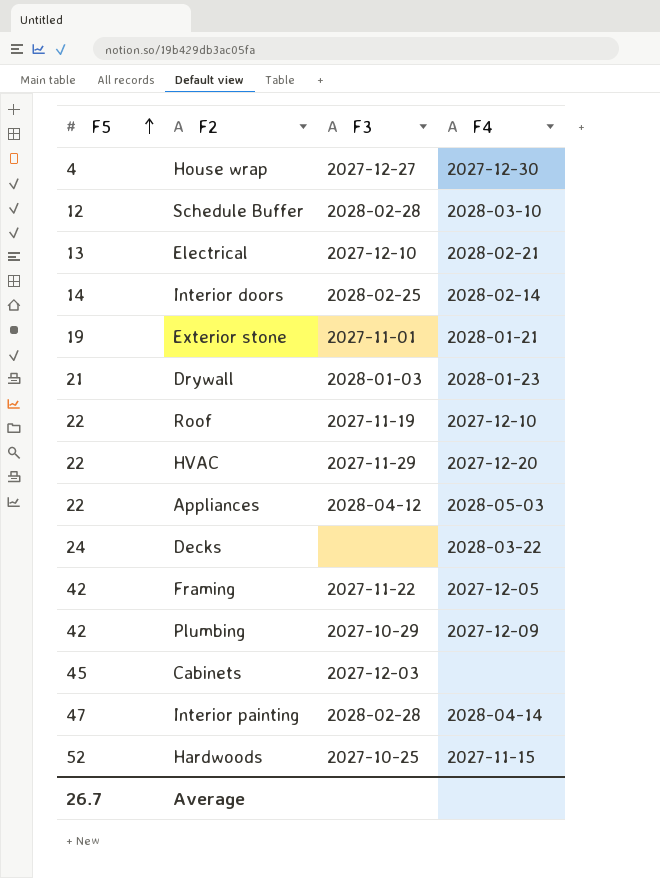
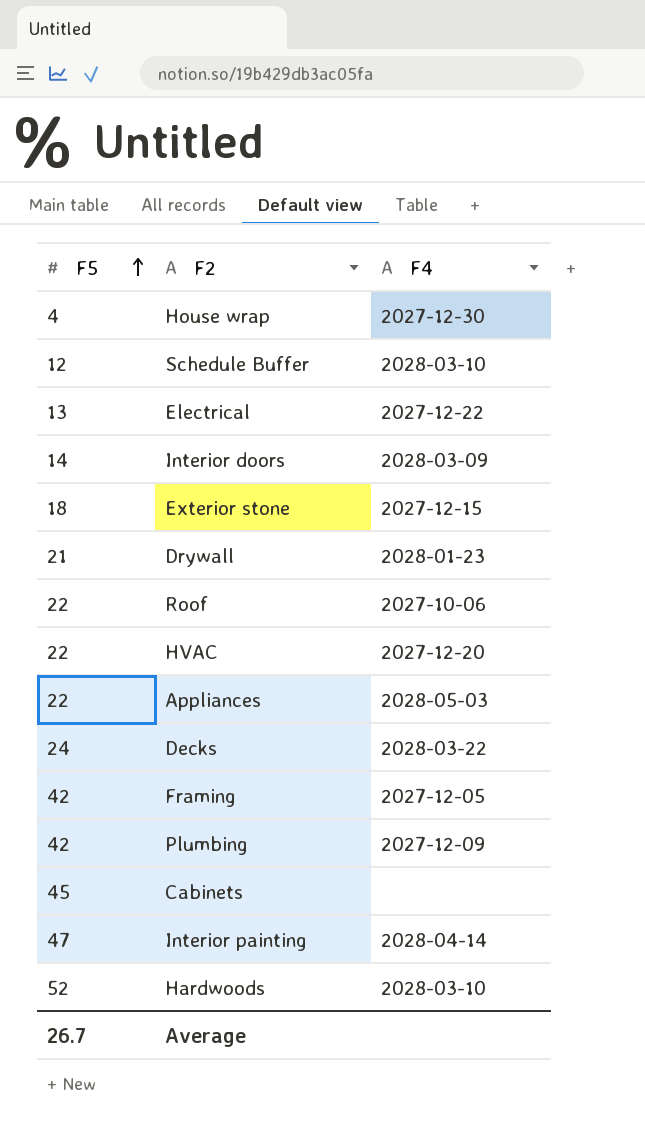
column F3 | position: 3 -> none
Electrical | F4: 2028-02-21 -> 2027-12-22
Interior doors | F4: 2028-02-14 -> 2028-03-09
Exterior stone | F5: 19 -> 18
Exterior stone | F4: 2028-01-21 -> 2027-12-15
Roof | F4: 2027-12-10 -> 2027-10-06
Hardwoods | F4: 2027-11-15 -> 2028-03-10

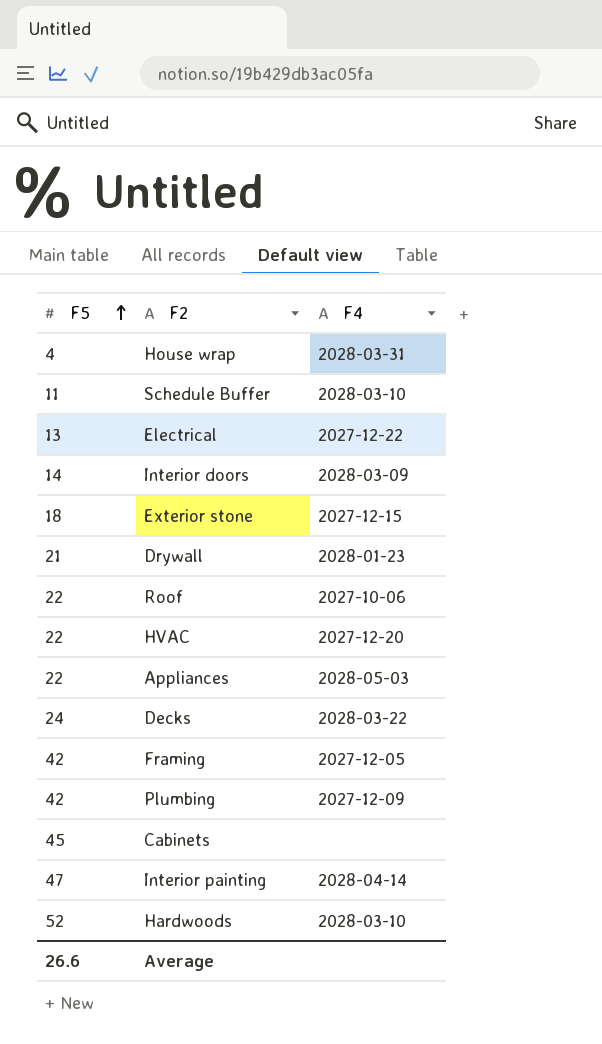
House wrap | F4: 2027-12-30 -> 2028-03-31
Schedule Buffer | F5: 12 -> 11
Average | F5: 26.7 -> 26.6

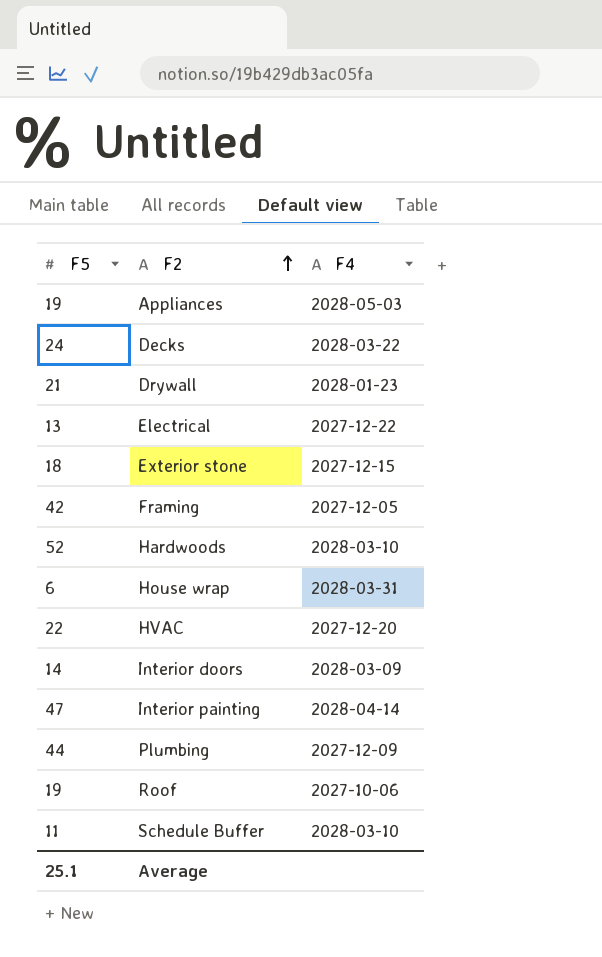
row order: F5 ascending -> F2 ascending
row Cabinets: 45 | none -> none
Appliances | F5: 22 -> 19
House wrap | F5: 4 -> 6
Plumbing | F5: 42 -> 44
Roof | F5: 22 -> 19
Average | F5: 26.6 -> 25.1

